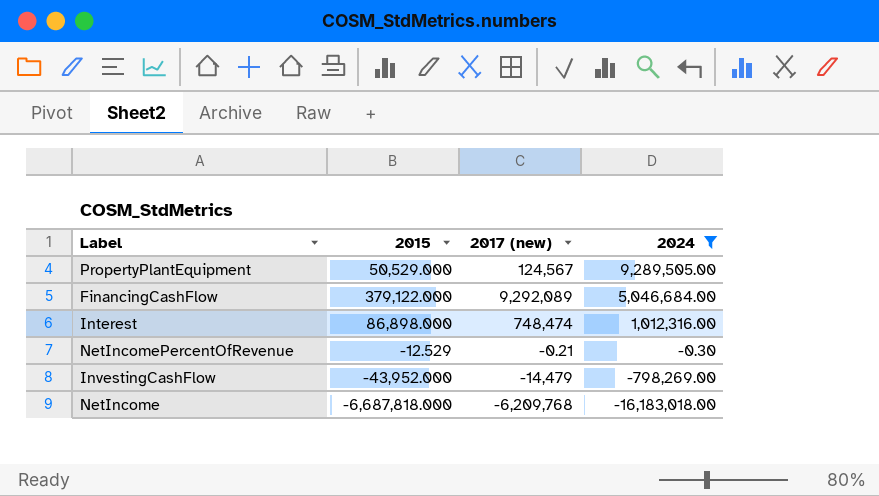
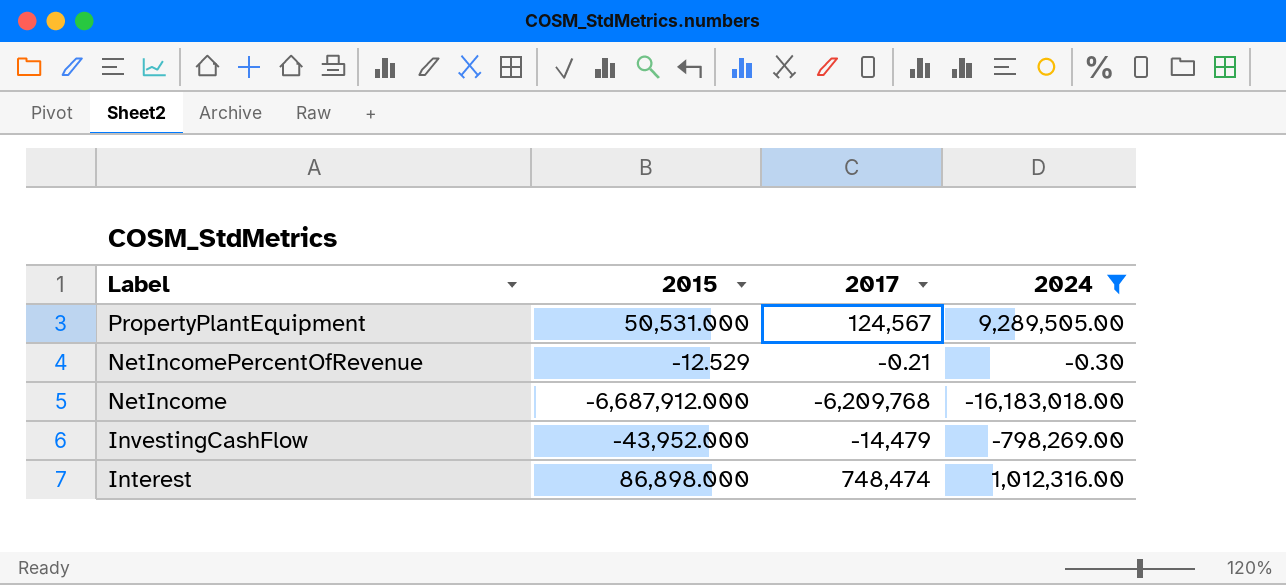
row order: 2024 descending -> Label descending
column name: 2017 (new) -> 2017
row FinancingCashFlow: 379,122.000 | 9,292,089 | 5,046,684.00 -> none
PropertyPlantEquipment | 2015: 50,529.000 -> 50,531.000
NetIncome | 2015: -6,687,818.000 -> -6,687,912.000

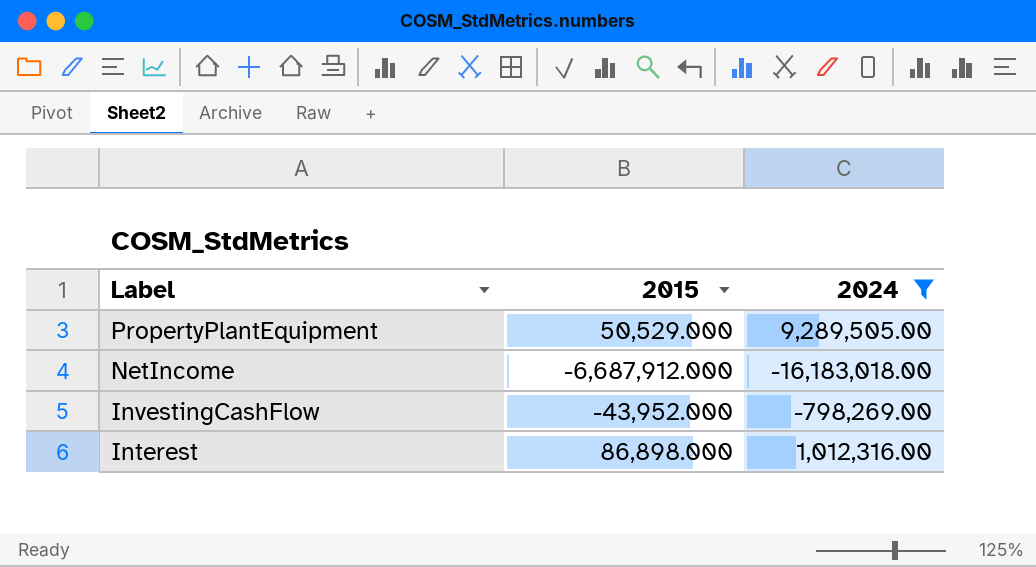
column 2017 | position: 3 -> none
row NetIncomePercentOfRevenue: -12.529 | -0.21 | -0.30 -> none
PropertyPlantEquipment | 2015: 50,531.000 -> 50,529.000

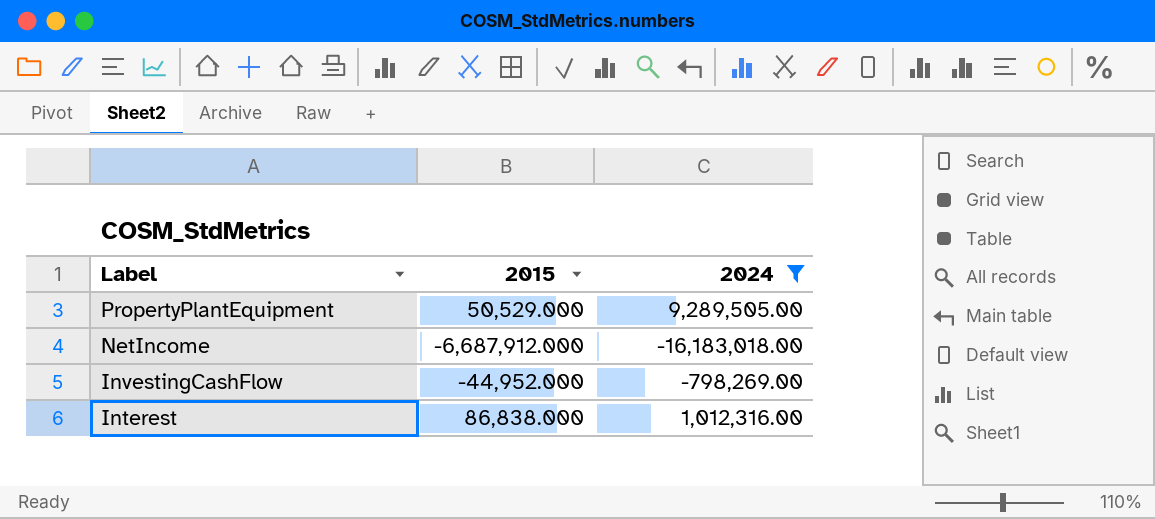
InvestingCashFlow | 2015: -43,952.000 -> -44,952.000
Interest | 2015: 86,898.000 -> 86,838.000

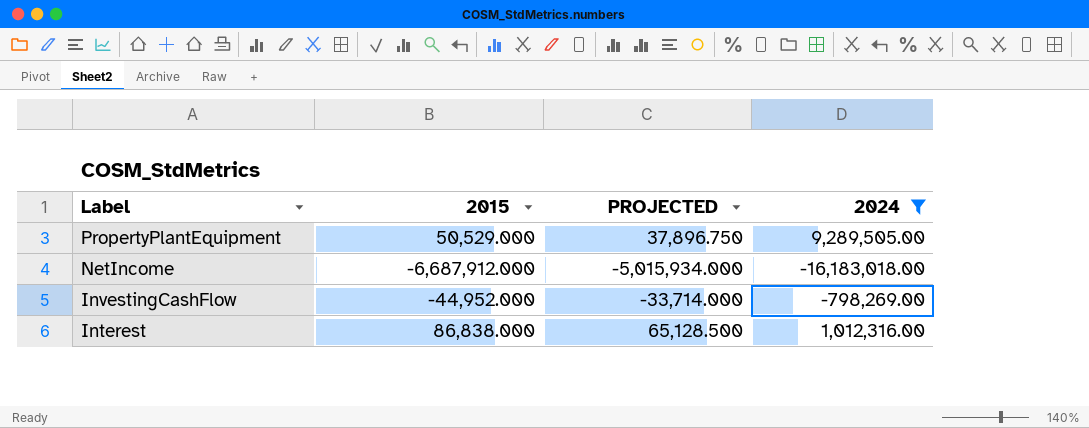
column PROJECTED | formula: none -> [2015] * 0.75

